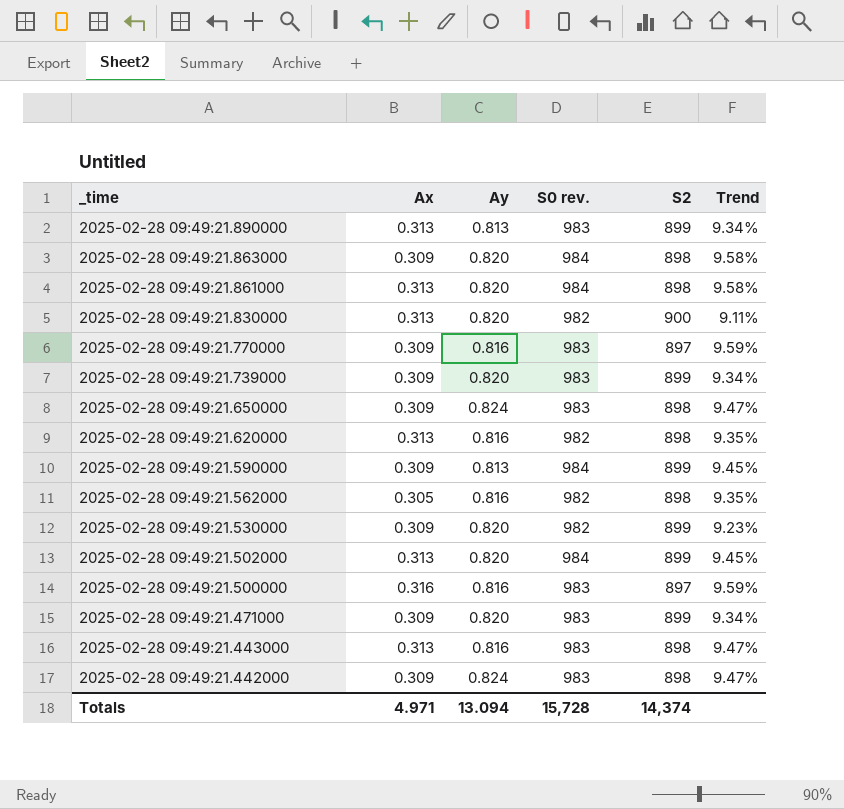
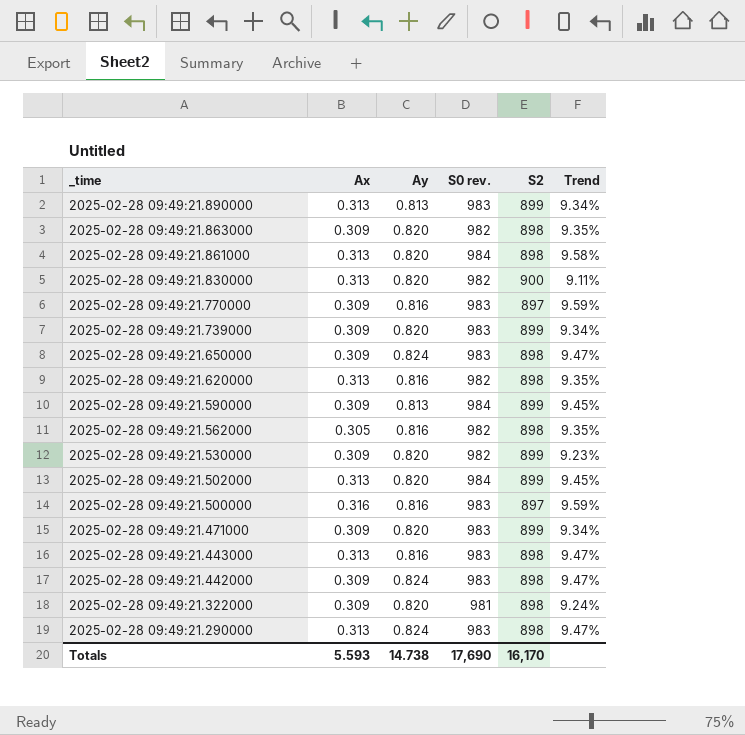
2025-02-28 09:49:21.863000 | S0 rev.: 984 -> 982
2025-02-28 09:49:21.863000 | Trend: 9.58% -> 9.35%
row 2025-02-28 09:49:21.322000: none -> 0.309 | 0.820 | 981 | 898 | 9.24%
row 2025-02-28 09:49:21.290000: none -> 0.313 | 0.824 | 983 | 898 | 9.47%
Totals | Ax: 4.971 -> 5.593
Totals | Ay: 13.094 -> 14.738
Totals | S0 rev.: 15,728 -> 17,690
Totals | S2: 14,374 -> 16,170

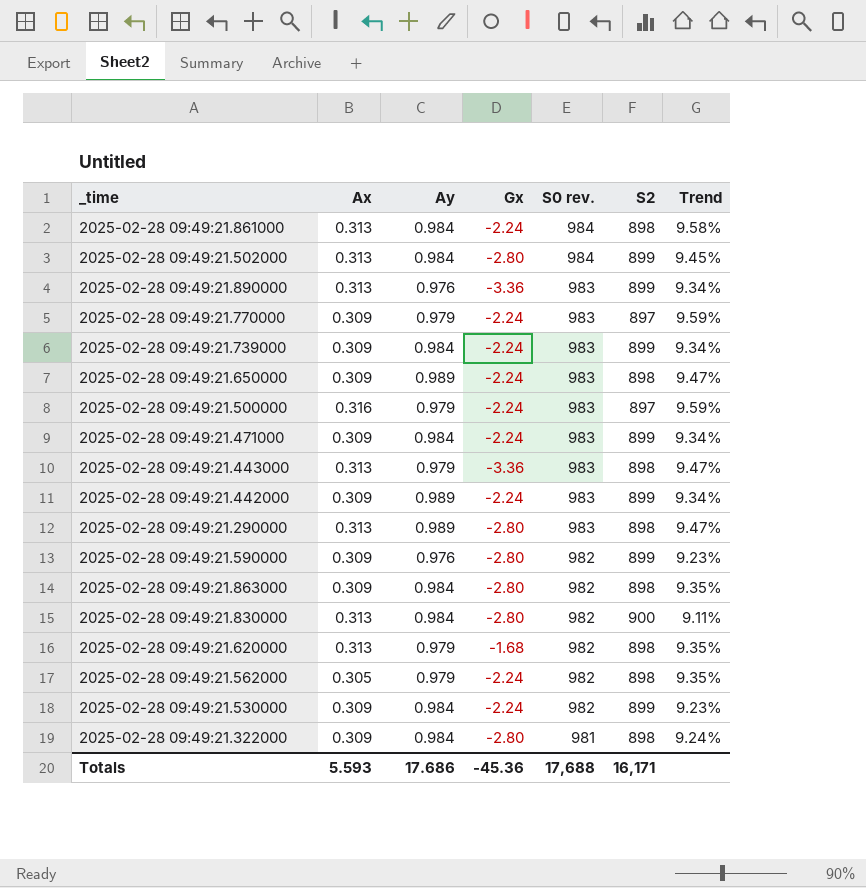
row order: _time descending -> S0 rev. descending
column Gx | position: none -> 4
2025-02-28 09:49:21.861000 | Ay: 0.820 -> 0.984
2025-02-28 09:49:21.502000 | Ay: 0.820 -> 0.984
2025-02-28 09:49:21.890000 | Ay: 0.813 -> 0.976
2025-02-28 09:49:21.770000 | Ay: 0.816 -> 0.979
2025-02-28 09:49:21.739000 | Ay: 0.820 -> 0.984
2025-02-28 09:49:21.650000 | Ay: 0.824 -> 0.989
2025-02-28 09:49:21.500000 | Ay: 0.816 -> 0.979
2025-02-28 09:49:21.471000 | Ay: 0.820 -> 0.984
2025-02-28 09:49:21.443000 | Ay: 0.816 -> 0.979
2025-02-28 09:49:21.442000 | Ay: 0.824 -> 0.989
2025-02-28 09:49:21.442000 | S2: 898 -> 899
2025-02-28 09:49:21.442000 | Trend: 9.47% -> 9.34%
2025-02-28 09:49:21.290000 | Ay: 0.824 -> 0.989
2025-02-28 09:49:21.590000 | Ay: 0.813 -> 0.976
2025-02-28 09:49:21.590000 | S0 rev.: 984 -> 982
2025-02-28 09:49:21.590000 | Trend: 9.45% -> 9.23%
2025-02-28 09:49:21.863000 | Ay: 0.820 -> 0.984
2025-02-28 09:49:21.830000 | Ay: 0.820 -> 0.984
2025-02-28 09:49:21.620000 | Ay: 0.816 -> 0.979
2025-02-28 09:49:21.562000 | Ay: 0.816 -> 0.979
2025-02-28 09:49:21.530000 | Ay: 0.820 -> 0.984
2025-02-28 09:49:21.322000 | Ay: 0.820 -> 0.984
Totals | Ay: 14.738 -> 17.686
Totals | S0 rev.: 17,690 -> 17,688
Totals | S2: 16,170 -> 16,171

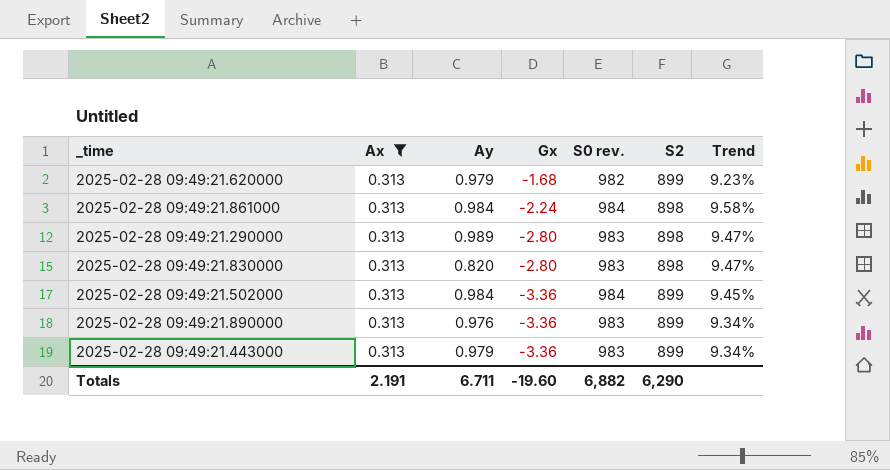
filter: none -> Ax = 0.313
row order: S0 rev. descending -> Gx descending
2025-02-28 09:49:21.620000 | S2: 898 -> 899
2025-02-28 09:49:21.620000 | Trend: 9.35% -> 9.23%
2025-02-28 09:49:21.830000 | Ay: 0.984 -> 0.820
2025-02-28 09:49:21.830000 | S0 rev.: 982 -> 983
2025-02-28 09:49:21.830000 | S2: 900 -> 898
2025-02-28 09:49:21.830000 | Trend: 9.11% -> 9.47%
2025-02-28 09:49:21.502000 | Gx: -2.80 -> -3.36
2025-02-28 09:49:21.443000 | S2: 898 -> 899
2025-02-28 09:49:21.443000 | Trend: 9.47% -> 9.34%
Totals | Ax: 5.593 -> 2.191
Totals | Ay: 17.686 -> 6.711
Totals | Gx: -45.36 -> -19.60
Totals | S0 rev.: 17,688 -> 6,882
Totals | S2: 16,171 -> 6,290

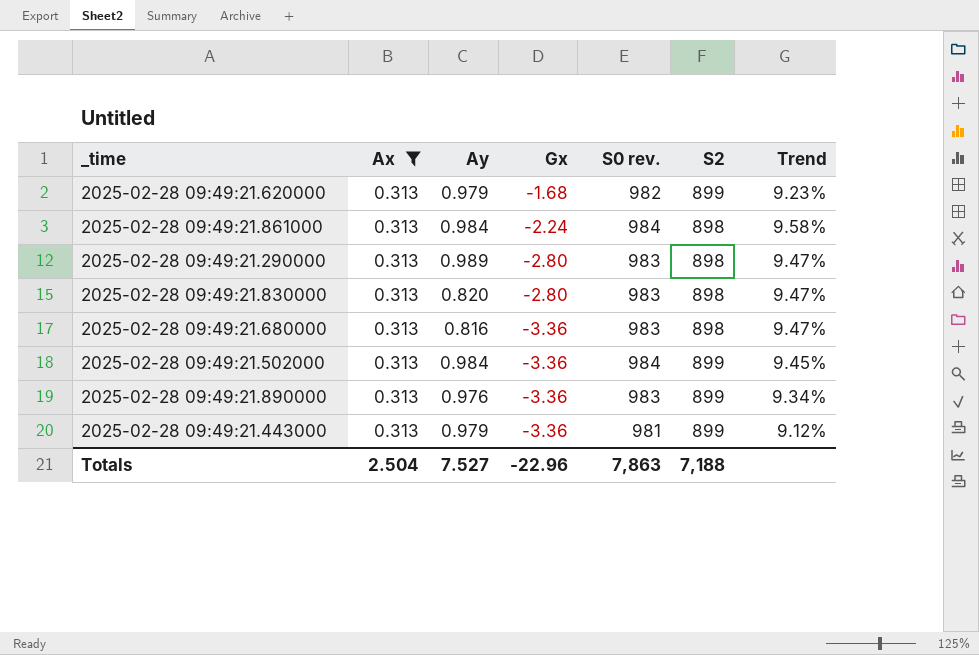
row 2025-02-28 09:49:21.680000: none -> 0.313 | 0.816 | -3.36 | 983 | 898 | 9.47%
2025-02-28 09:49:21.443000 | S0 rev.: 983 -> 981
2025-02-28 09:49:21.443000 | Trend: 9.34% -> 9.12%
Totals | Ax: 2.191 -> 2.504
Totals | Ay: 6.711 -> 7.527
Totals | Gx: -19.60 -> -22.96
Totals | S0 rev.: 6,882 -> 7,863
Totals | S2: 6,290 -> 7,188

